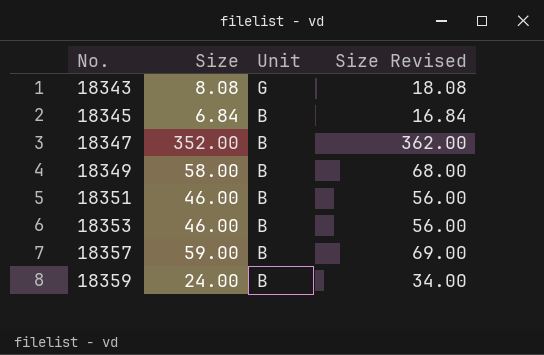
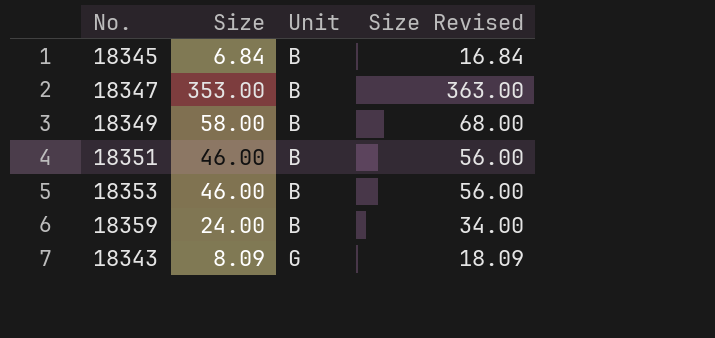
row order: No. ascending -> Unit ascending
row 18357: 59.00 | B | 69.00 -> none
18347 | Size: 352.00 -> 353.00
18347 | Size Revised: 362.00 -> 363.00
18343 | Size: 8.08 -> 8.09
18343 | Size Revised: 18.08 -> 18.09

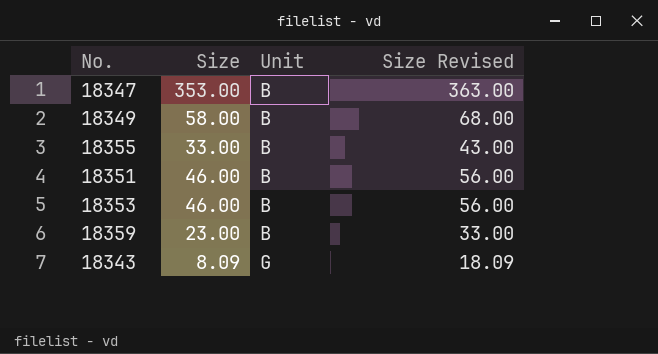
row 18345: 6.84 | B | 16.84 -> none
row 18355: none -> 33.00 | B | 43.00
18359 | Size: 24.00 -> 23.00
18359 | Size Revised: 34.00 -> 33.00

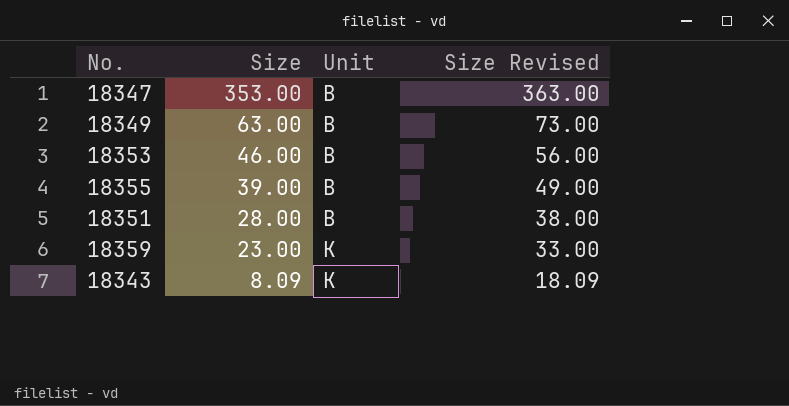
row order: Unit ascending -> Size descending
18349 | Size: 58.00 -> 63.00
18349 | Size Revised: 68.00 -> 73.00
18355 | Size: 33.00 -> 39.00
18355 | Size Revised: 43.00 -> 49.00
18351 | Size: 46.00 -> 28.00
18351 | Size Revised: 56.00 -> 38.00
18359 | Unit: B -> K
18343 | Unit: G -> K

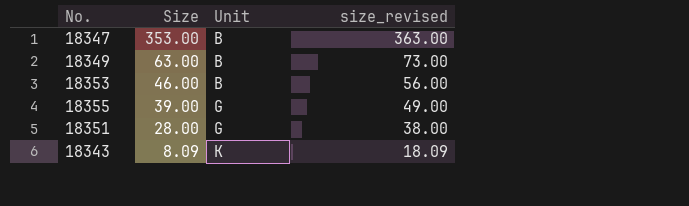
column name: Size Revised -> size_revised
row 18359: 23.00 | K | 33.00 -> none
18355 | Unit: B -> G
18351 | Unit: B -> G

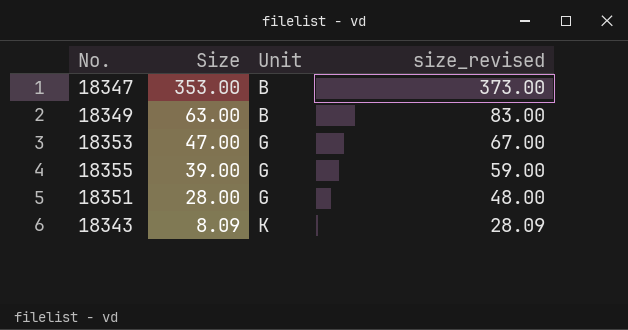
column size_revised | formula: [Size] + 10 -> [Size] + 20
18353 | Size: 46.00 -> 47.00
18353 | Unit: B -> G

